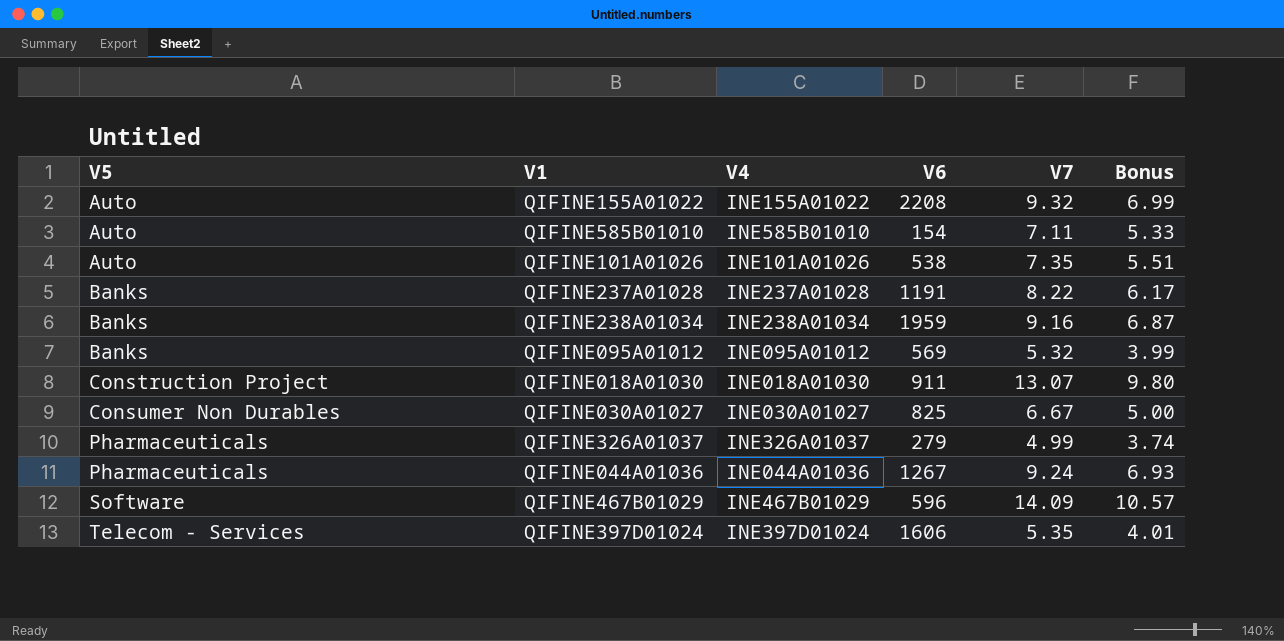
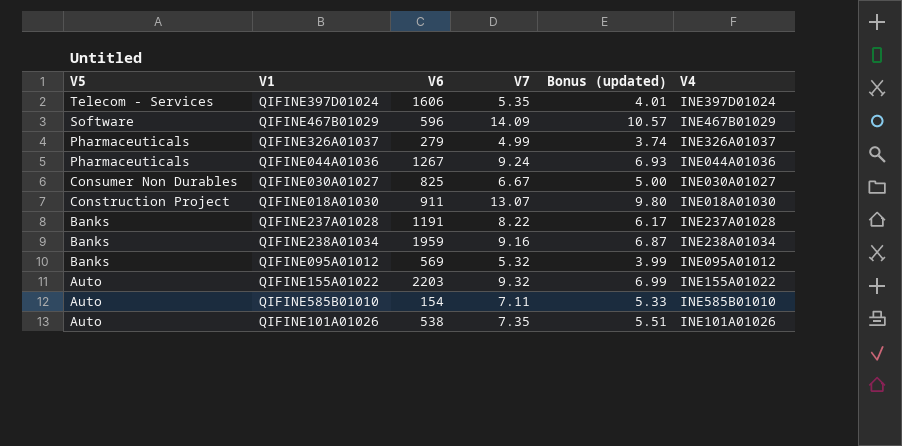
row order: V5 ascending -> V5 descending
column name: Bonus -> Bonus (updated)
column V4 | position: 3 -> 6
QIFINE155A01022 | V6: 2208 -> 2203

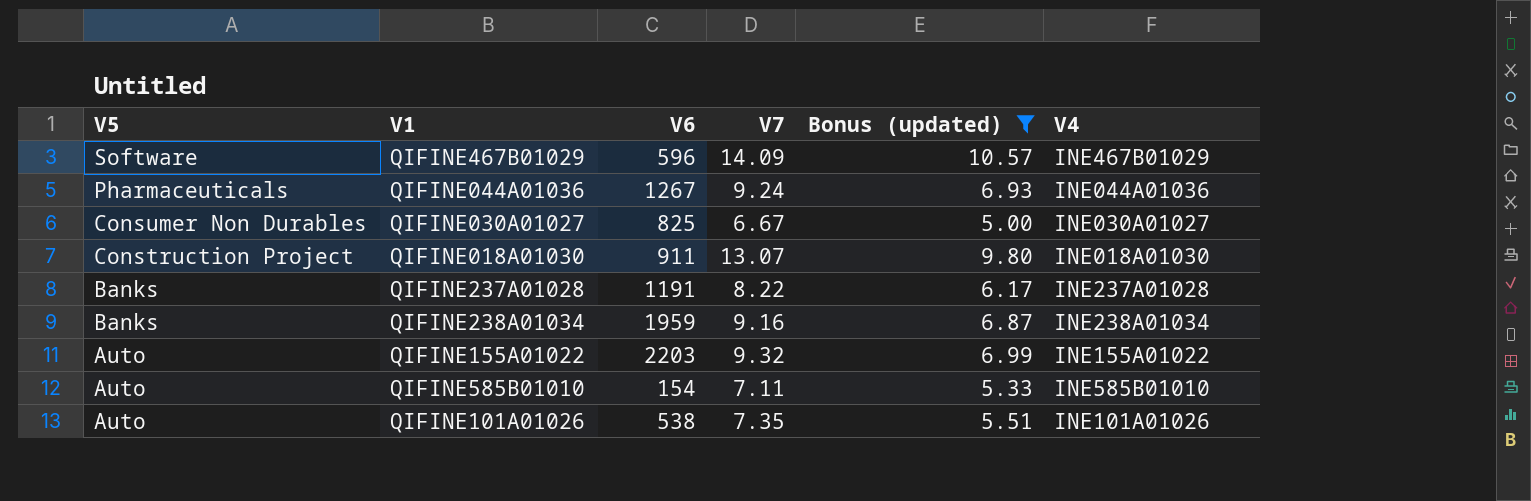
filter: none -> Bonus (updated) >= 5.00

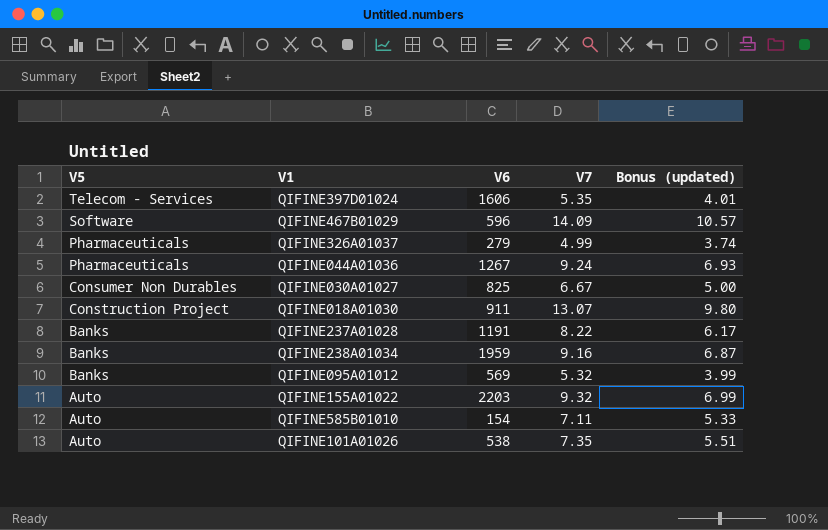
filter: Bonus (updated) >= 5.00 -> none
column V4 | position: 6 -> none

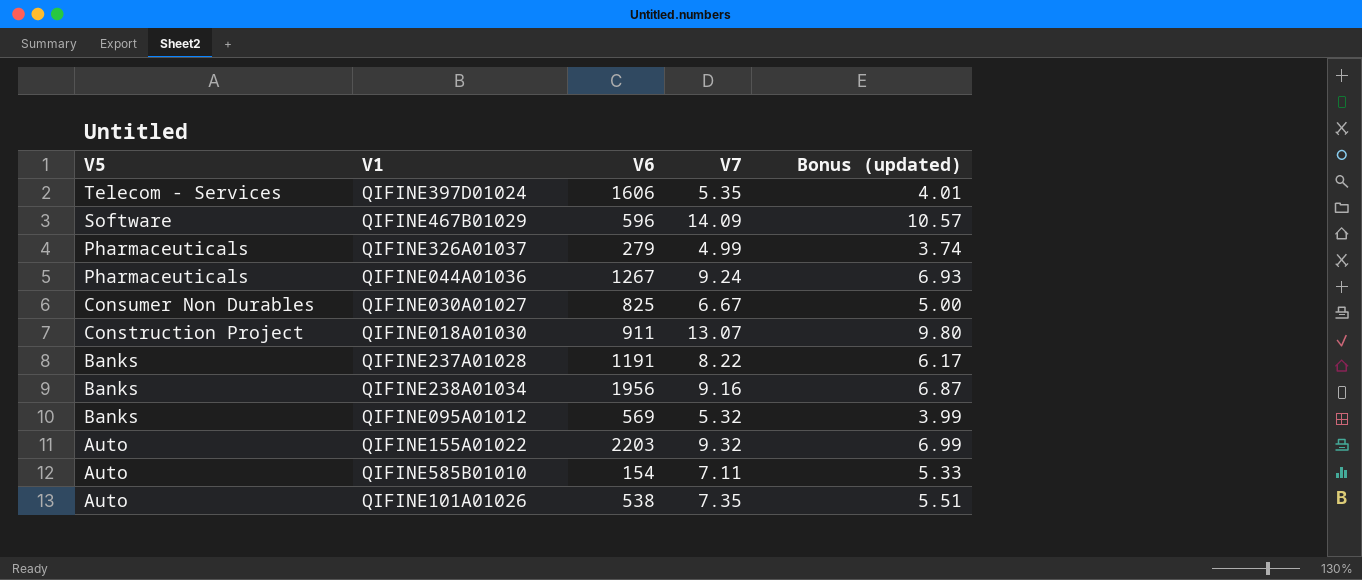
QIFINE238A01034 | V6: 1959 -> 1956

